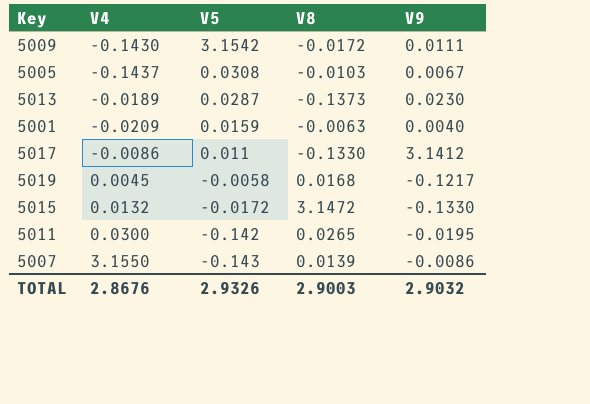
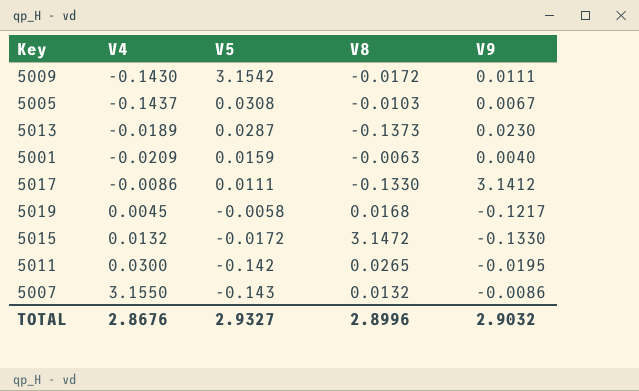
5017 | V5: 0.011 -> 0.0111
5007 | V8: 0.0139 -> 0.0132
TOTAL | V5: 2.9326 -> 2.9327
TOTAL | V8: 2.9003 -> 2.8996

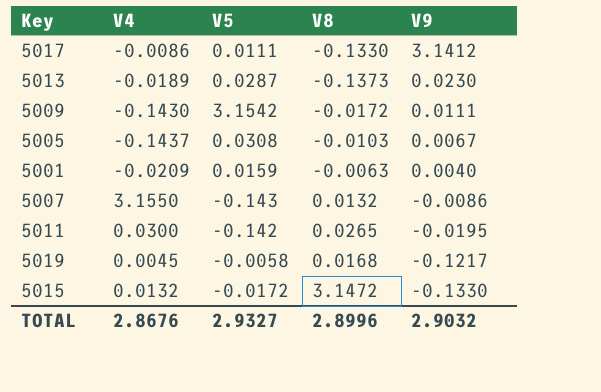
row order: V5 descending -> V9 descending

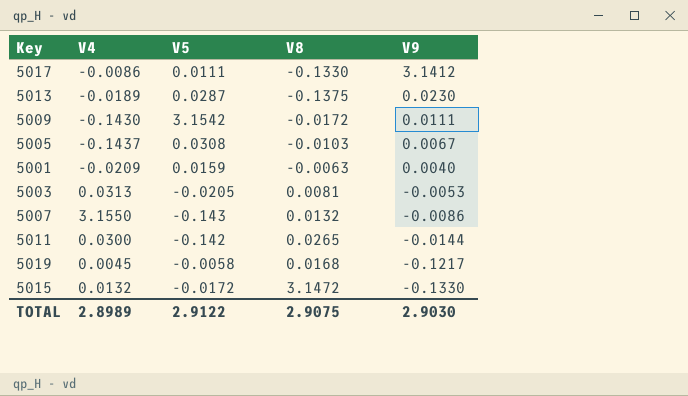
5013 | V8: -0.1373 -> -0.1375
row 5003: none -> 0.0313 | -0.0205 | 0.0081 | -0.0053
5011 | V9: -0.0195 -> -0.0144
TOTAL | V4: 2.8676 -> 2.8989
TOTAL | V5: 2.9327 -> 2.9122
TOTAL | V8: 2.8996 -> 2.9075
TOTAL | V9: 2.9032 -> 2.9030

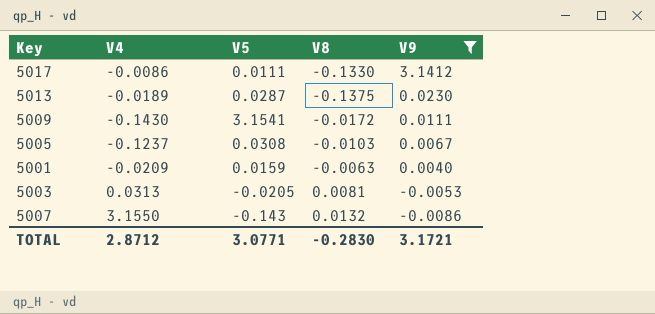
filter: none -> V9 >= -0.0086
5009 | V5: 3.1542 -> 3.1541
5005 | V4: -0.1437 -> -0.1237
TOTAL | V4: 2.8989 -> 2.8712
TOTAL | V5: 2.9122 -> 3.0771
TOTAL | V8: 2.9075 -> -0.2830
TOTAL | V9: 2.9030 -> 3.1721

